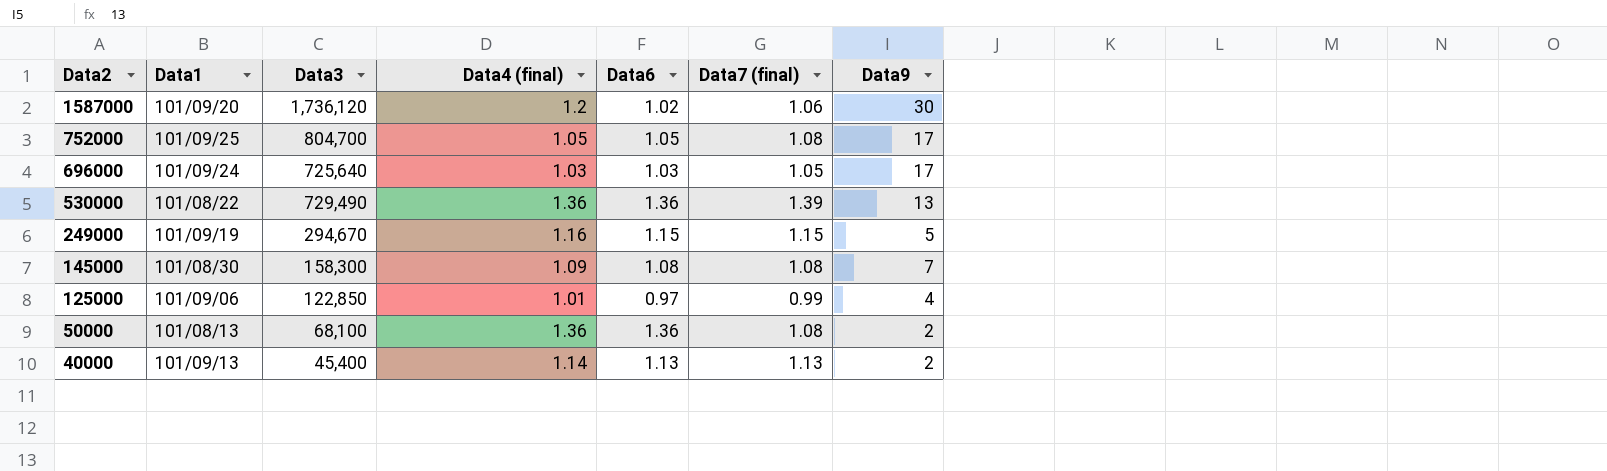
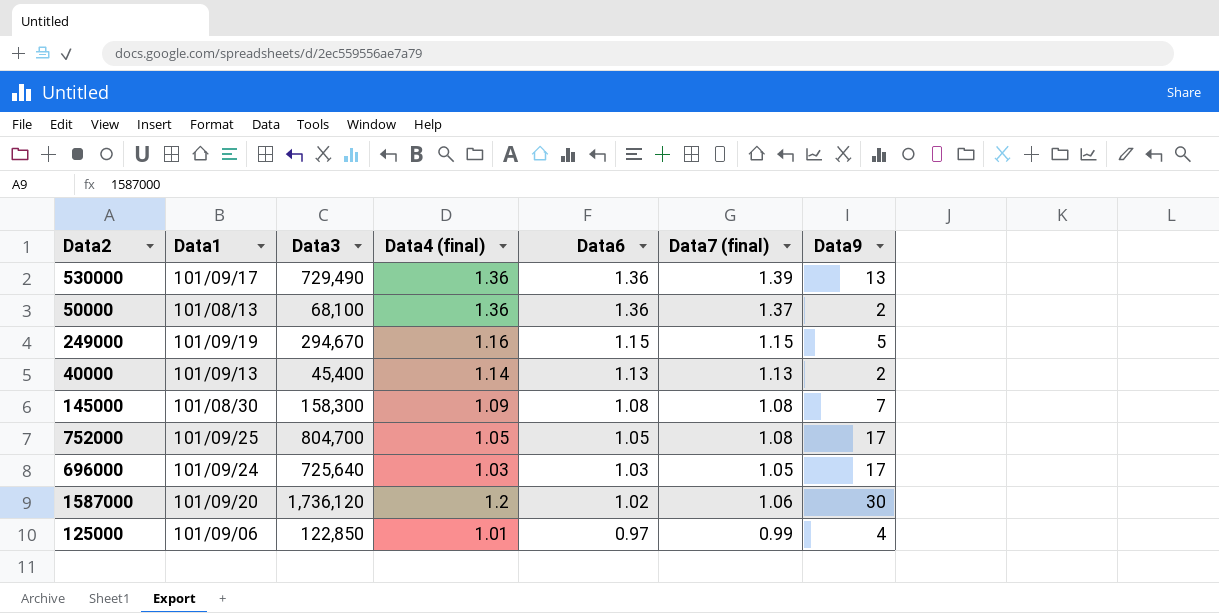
row order: Data2 descending -> Data6 descending
530000 | Data1: 101/08/22 -> 101/09/17
50000 | Data7 (final): 1.08 -> 1.37

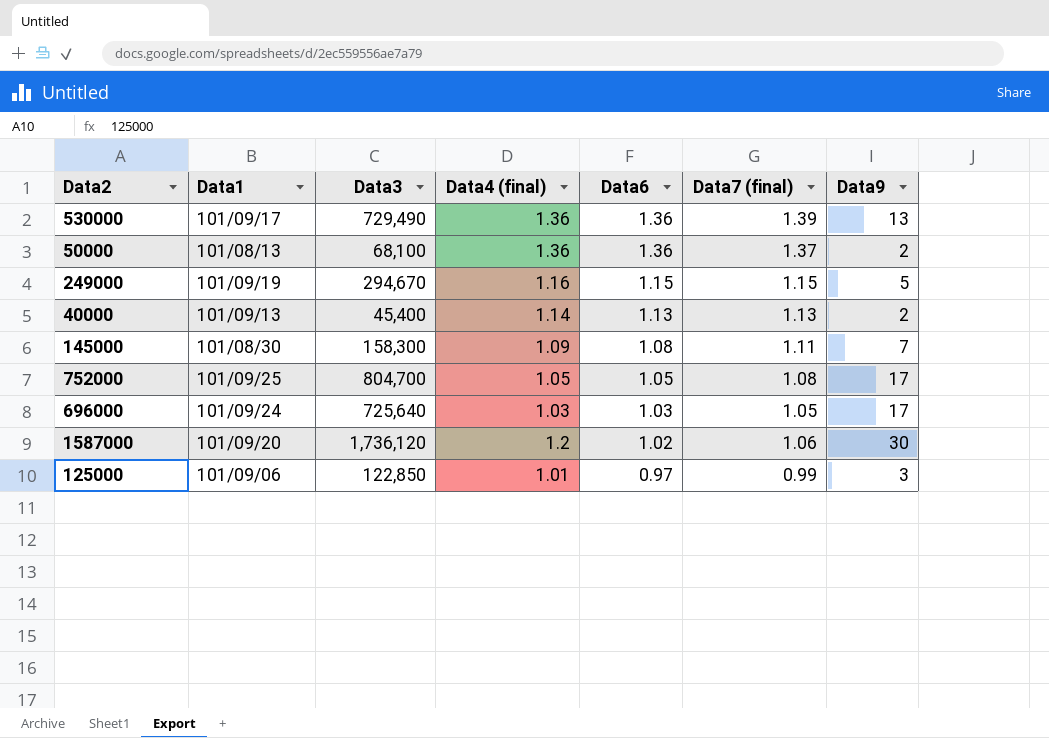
145000 | Data7 (final): 1.08 -> 1.11
125000 | Data9: 4 -> 3

